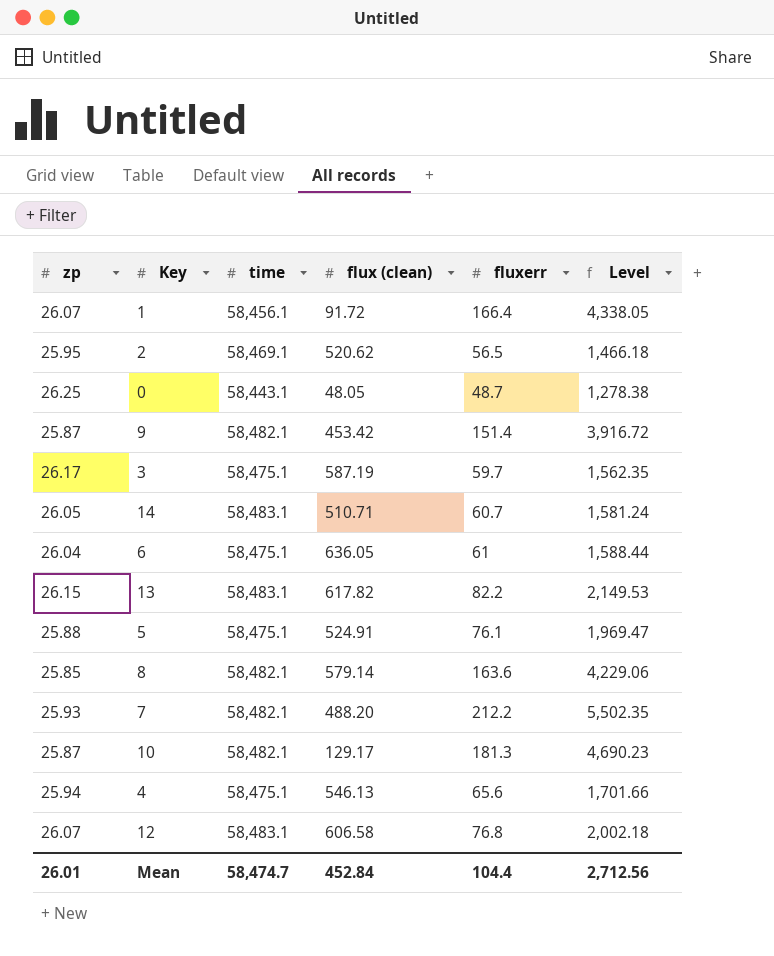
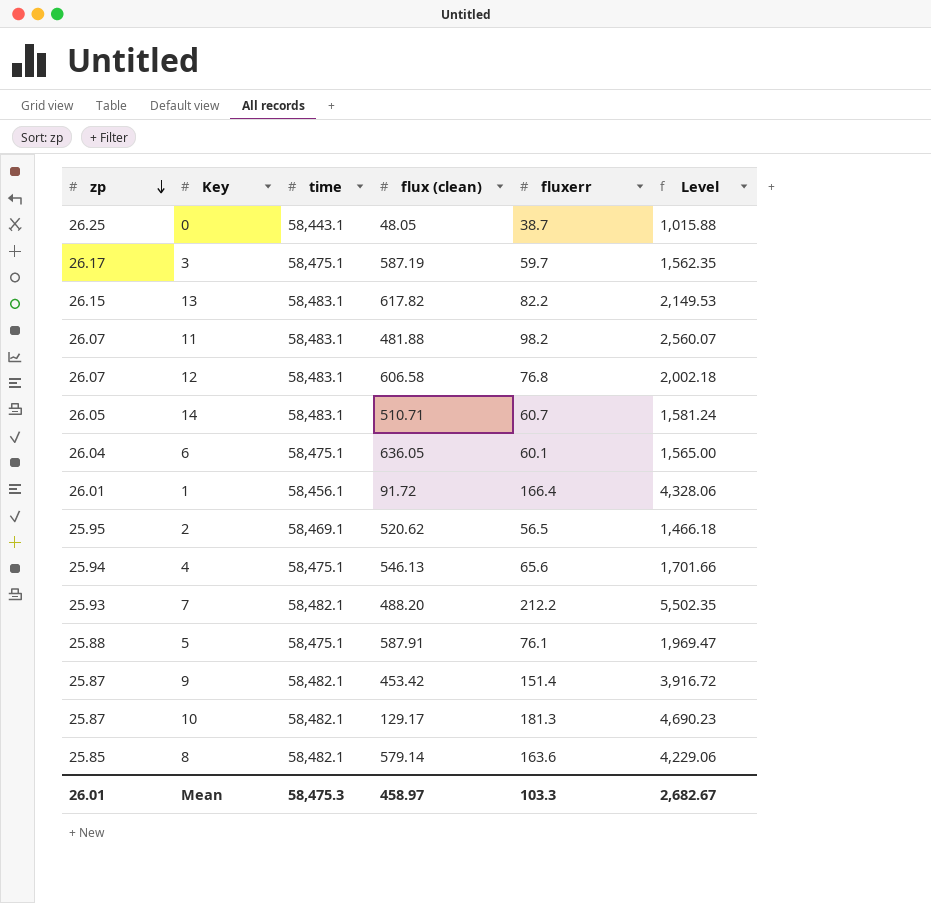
row order: none -> zp descending
0 | fluxerr: 48.7 -> 38.7
0 | Level: 1,278.38 -> 1,015.88
row 11: none -> 26.07 | 58,483.1 | 481.88 | 98.2 | 2,560.07
6 | fluxerr: 61 -> 60.1
6 | Level: 1,588.44 -> 1,565.00
1 | zp: 26.07 -> 26.01
1 | Level: 4,338.05 -> 4,328.06
5 | flux (clean): 524.91 -> 587.91
Mean | time: 58,474.7 -> 58,475.3
Mean | flux (clean): 452.84 -> 458.97
Mean | fluxerr: 104.4 -> 103.3
Mean | Level: 2,712.56 -> 2,682.67

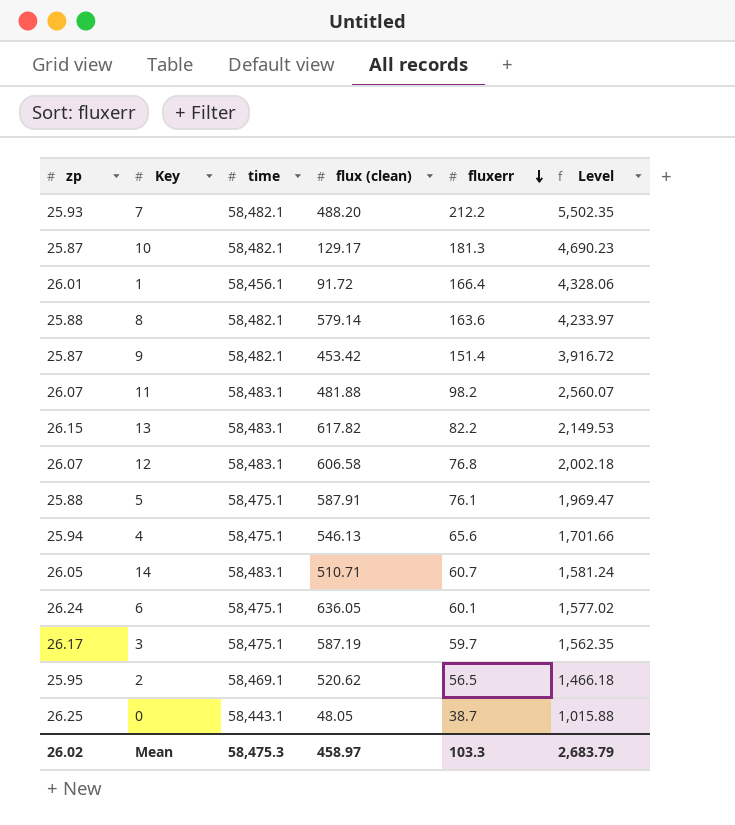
row order: zp descending -> fluxerr descending
8 | zp: 25.85 -> 25.88
8 | Level: 4,229.06 -> 4,233.97
6 | zp: 26.04 -> 26.24
6 | Level: 1,565.00 -> 1,577.02
Mean | zp: 26.01 -> 26.02
Mean | Level: 2,682.67 -> 2,683.79

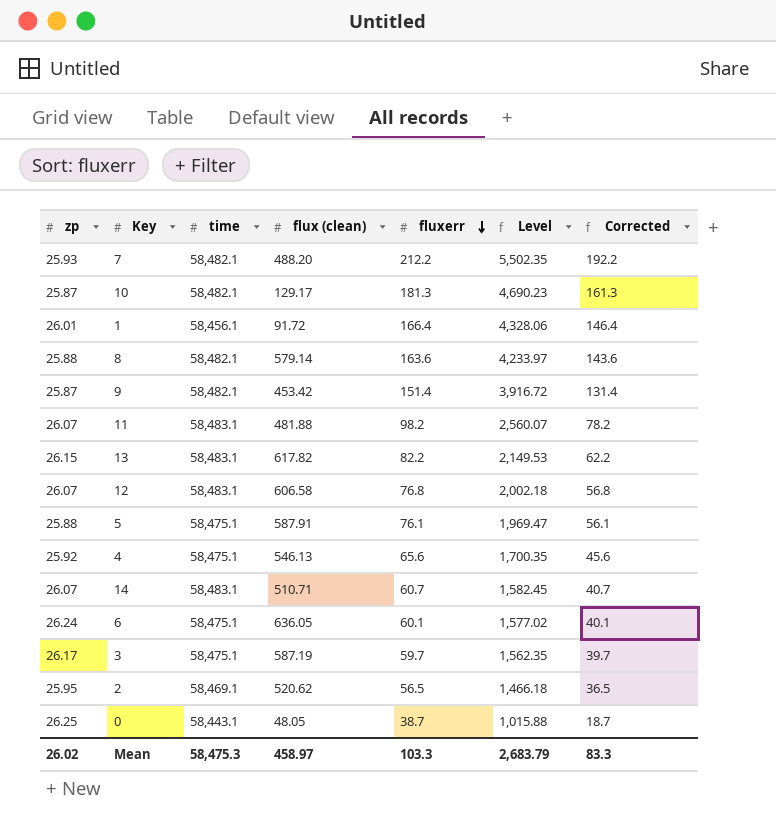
column Corrected | formula: none -> [fluxerr] - 20
4 | zp: 25.94 -> 25.92
4 | Level: 1,701.66 -> 1,700.35
14 | zp: 26.05 -> 26.07
14 | Level: 1,581.24 -> 1,582.45

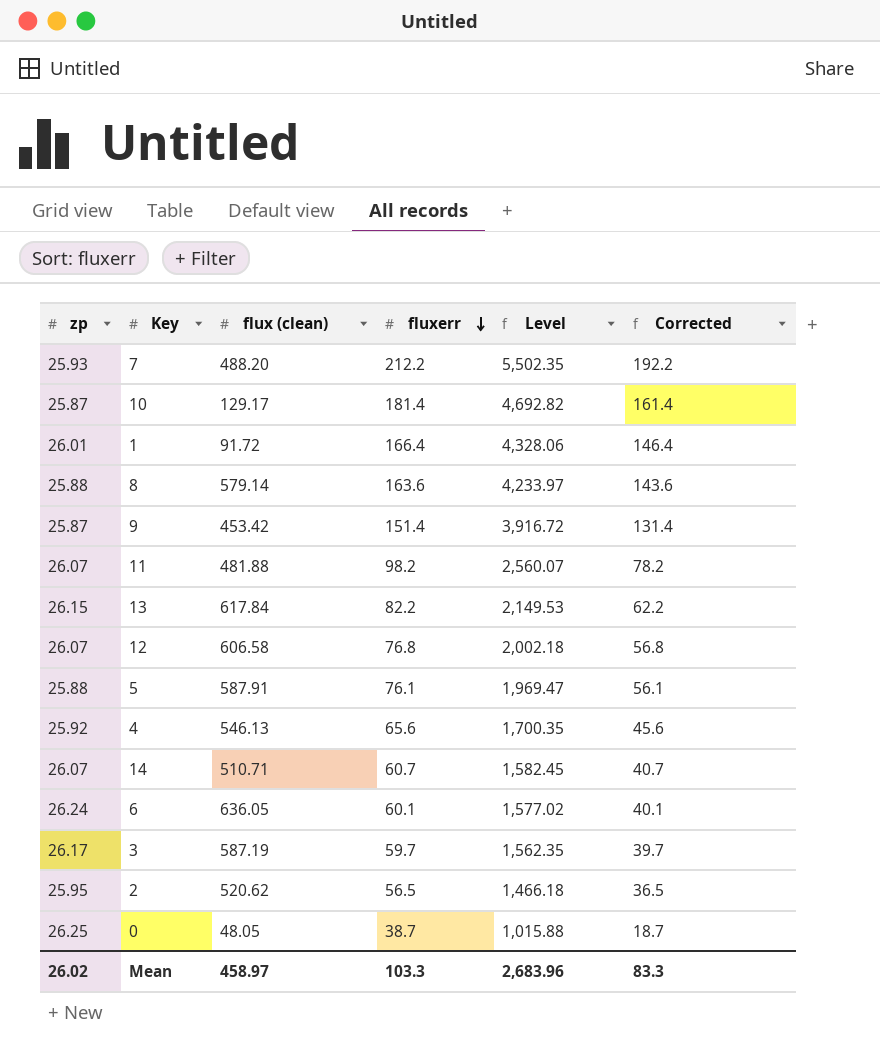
column time | position: 3 -> none
10 | fluxerr: 181.3 -> 181.4
10 | Level: 4,690.23 -> 4,692.82
10 | Corrected: 161.3 -> 161.4
13 | flux (clean): 617.82 -> 617.84
Mean | Level: 2,683.79 -> 2,683.96

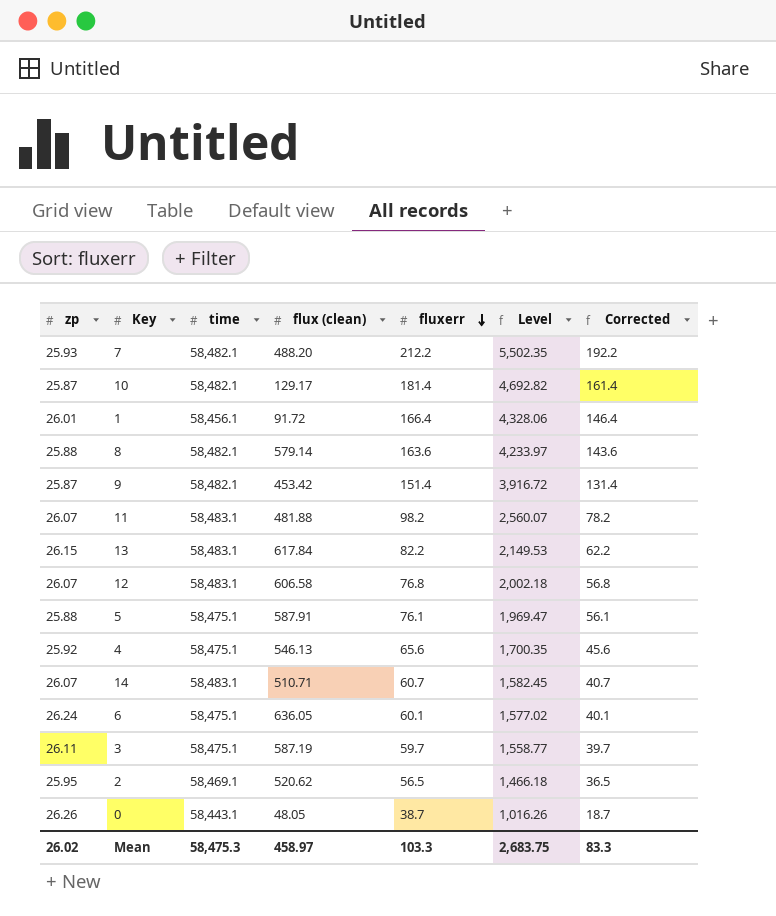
column time | position: none -> 3
3 | zp: 26.17 -> 26.11
3 | Level: 1,562.35 -> 1,558.77
0 | zp: 26.25 -> 26.26
0 | Level: 1,015.88 -> 1,016.26
Mean | Level: 2,683.96 -> 2,683.75

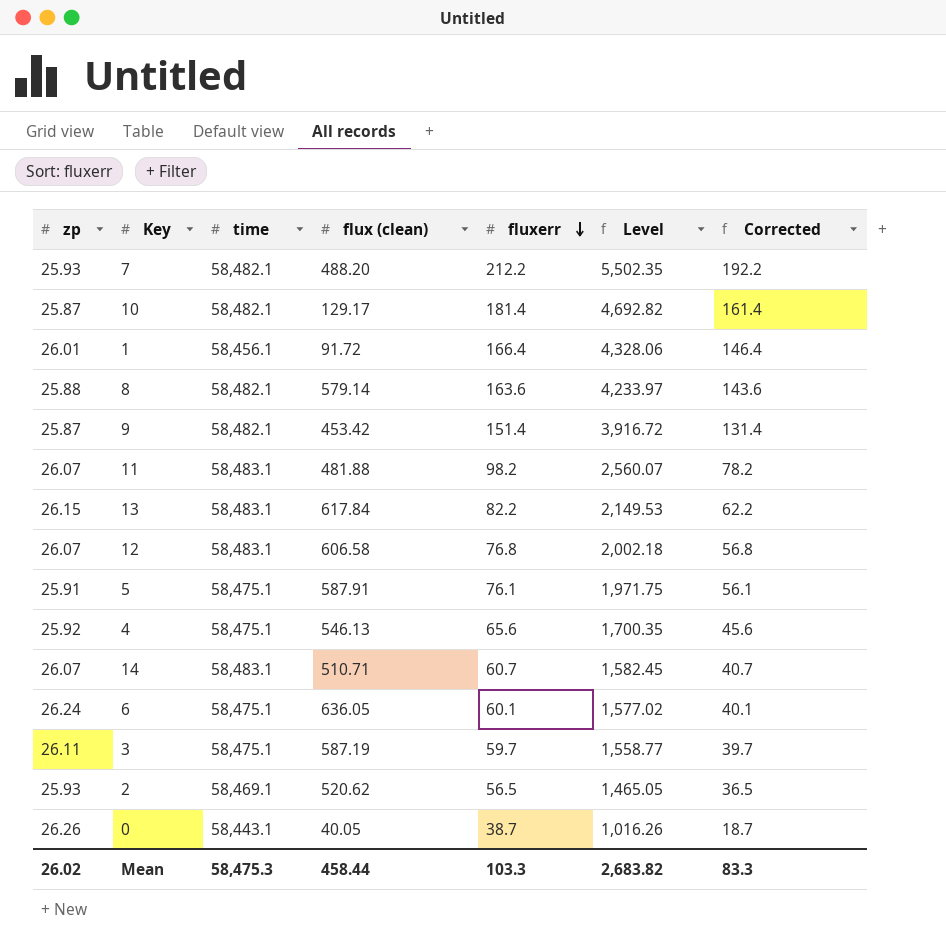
5 | zp: 25.88 -> 25.91
5 | Level: 1,969.47 -> 1,971.75
2 | zp: 25.95 -> 25.93
2 | Level: 1,466.18 -> 1,465.05
0 | flux (clean): 48.05 -> 40.05
Mean | flux (clean): 458.97 -> 458.44
Mean | Level: 2,683.75 -> 2,683.82

